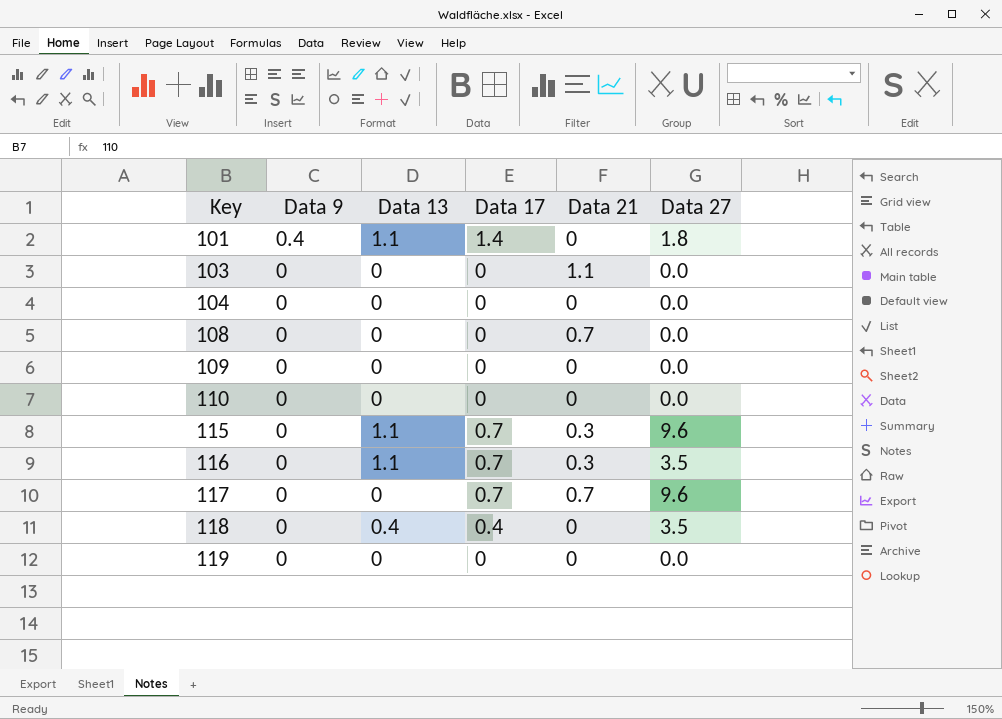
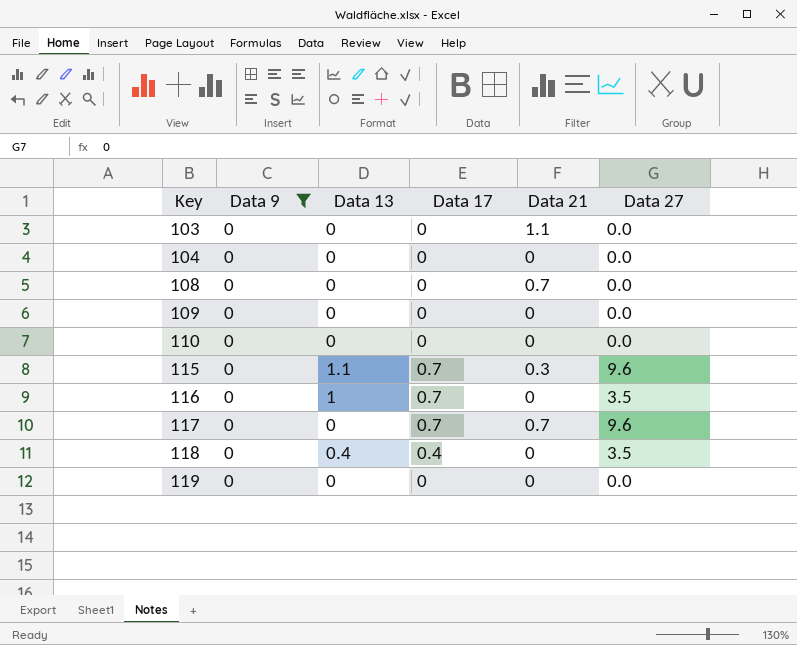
filter: none -> Data 9 = 0
116 | Data 13: 1.1 -> 1
116 | Data 21: 0.3 -> 0

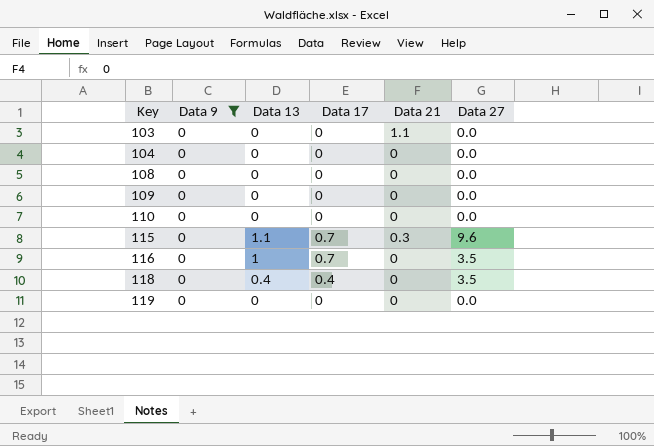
row 117: 0 | 0 | 0.7 | 0.7 | 9.6 -> none
108 | Data 21: 0.7 -> 0

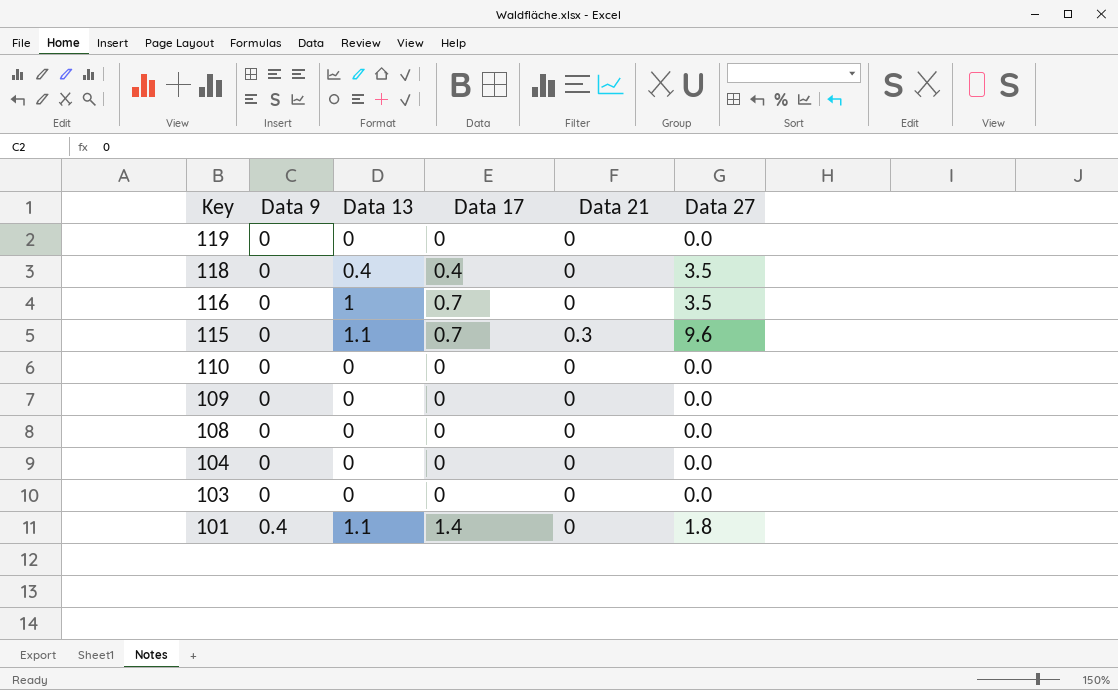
filter: Data 9 = 0 -> none
row order: Key ascending -> Key descending
103 | Data 21: 1.1 -> 0

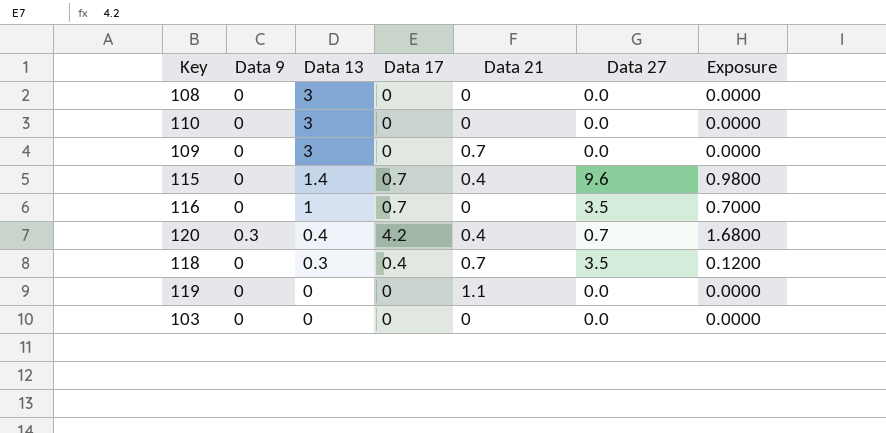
row order: Key descending -> Data 13 descending
column Exposure | formula: none -> [Data 13] * [Data 17]
row 104: 0 | 0 | 0 | 0 | 0.0 -> none
row 101: 0.4 | 1.1 | 1.4 | 0 | 1.8 -> none
108 | Data 13: 0 -> 3
110 | Data 13: 0 -> 3
109 | Data 13: 0 -> 3
109 | Data 21: 0 -> 0.7
115 | Data 13: 1.1 -> 1.4
115 | Data 21: 0.3 -> 0.4
row 120: none -> 0.3 | 0.4 | 4.2 | 0.4 | 0.7 | 1.6800
118 | Data 13: 0.4 -> 0.3
118 | Data 21: 0 -> 0.7
119 | Data 21: 0 -> 1.1

